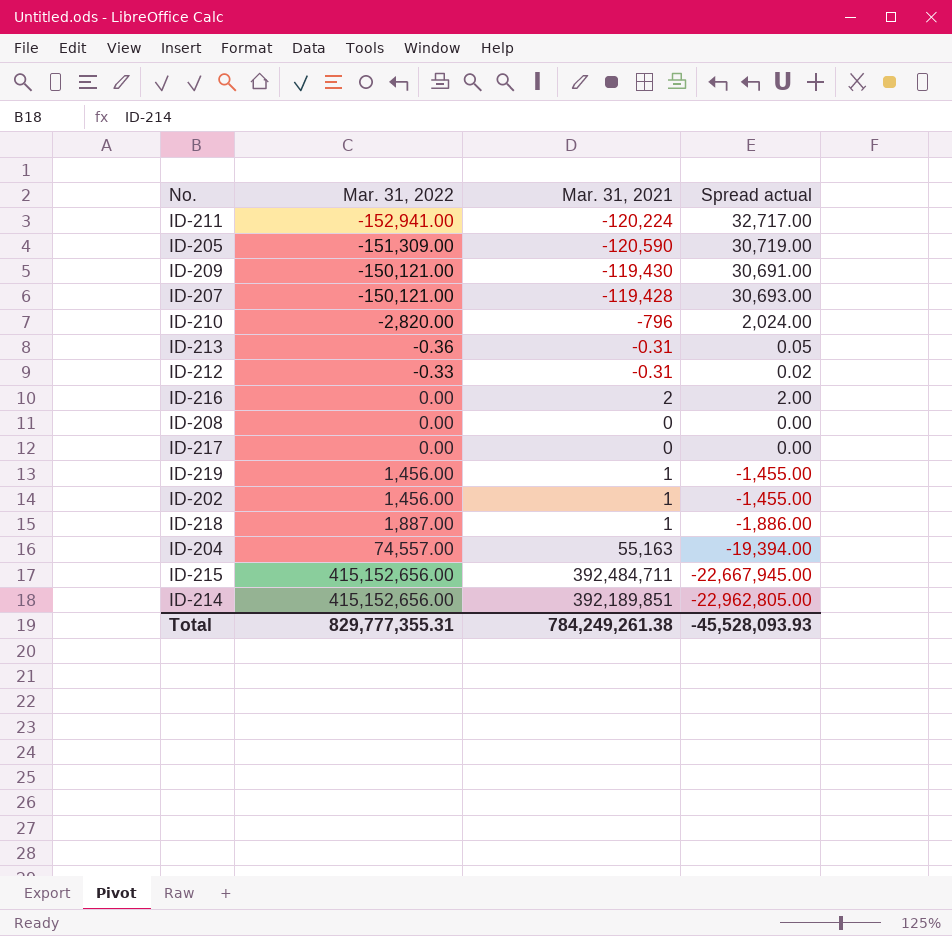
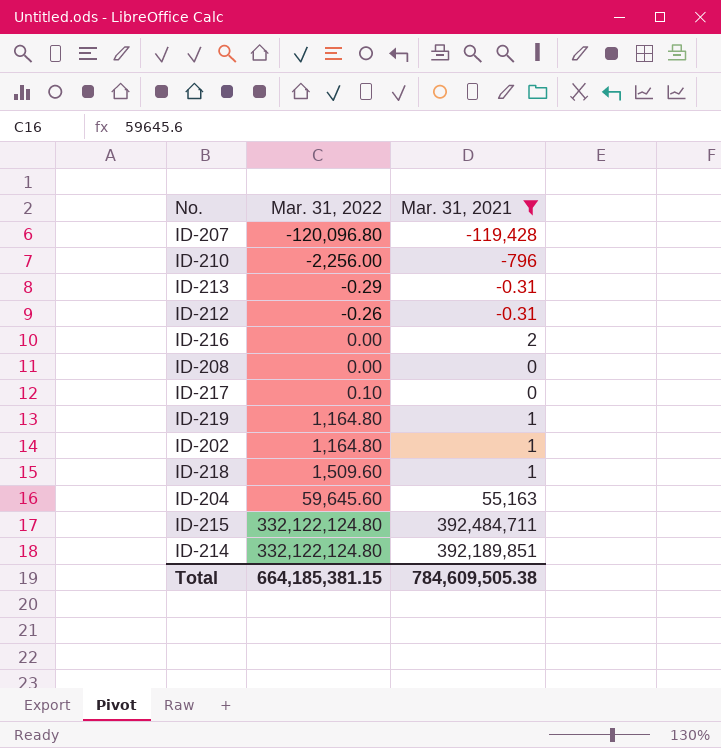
filter: none -> Mar. 31, 2021 >= -119,428
column Spread actual | formula: [Mar. 31, 2021] - [Mar. 31, 2022] -> none
ID-207 | Mar. 31, 2022: -150,121.00 -> -120,096.80
ID-210 | Mar. 31, 2022: -2,820.00 -> -2,256.00
ID-213 | Mar. 31, 2022: -0.36 -> -0.29
ID-212 | Mar. 31, 2022: -0.33 -> -0.26
ID-217 | Mar. 31, 2022: 0.00 -> 0.10
ID-219 | Mar. 31, 2022: 1,456.00 -> 1,164.80
ID-202 | Mar. 31, 2022: 1,456.00 -> 1,164.80
ID-218 | Mar. 31, 2022: 1,887.00 -> 1,509.60
ID-204 | Mar. 31, 2022: 74,557.00 -> 59,645.60
ID-215 | Mar. 31, 2022: 415,152,656.00 -> 332,122,124.80
ID-214 | Mar. 31, 2022: 415,152,656.00 -> 332,122,124.80
Total | Mar. 31, 2022: 829,777,355.31 -> 664,185,381.15
Total | Mar. 31, 2021: 784,249,261.38 -> 784,609,505.38

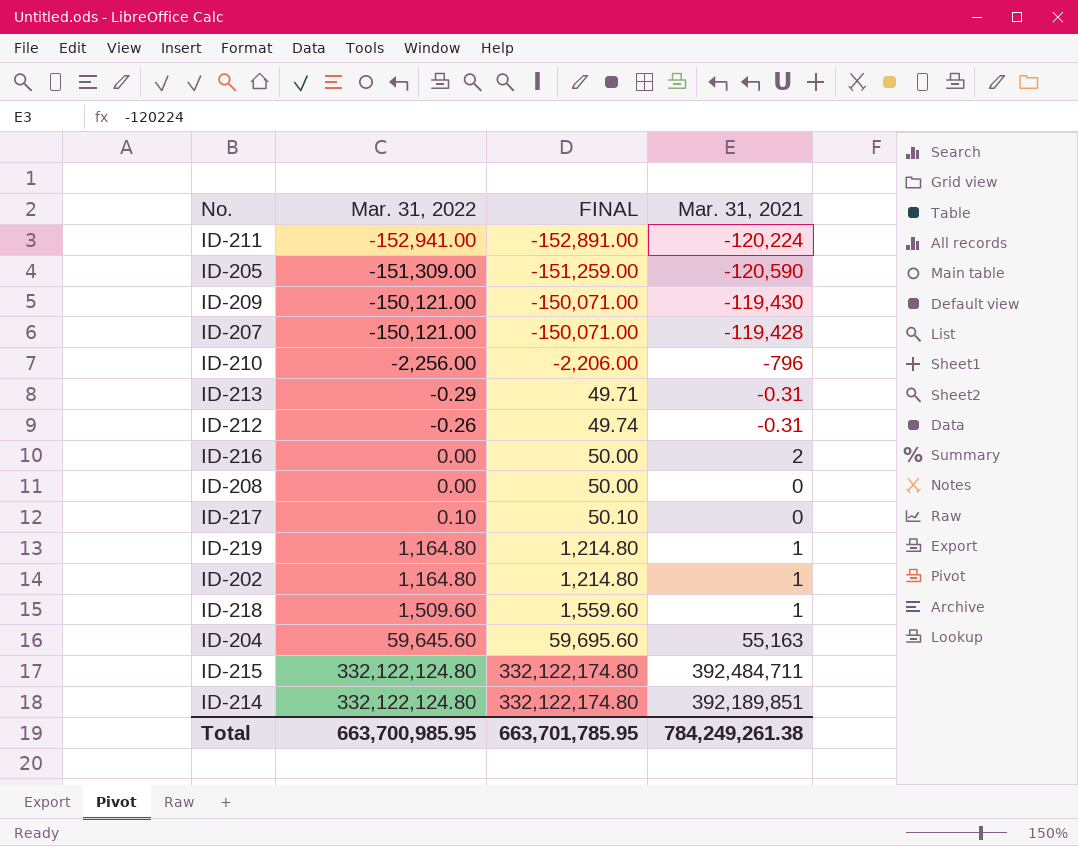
filter: Mar. 31, 2021 >= -119,428 -> none
column FINAL | formula: none -> [Mar. 31, 2022] + 50
ID-207 | Mar. 31, 2022: -120,096.80 -> -150,121.00
Total | Mar. 31, 2022: 664,185,381.15 -> 663,700,985.95
Total | Mar. 31, 2021: 784,609,505.38 -> 784,249,261.38

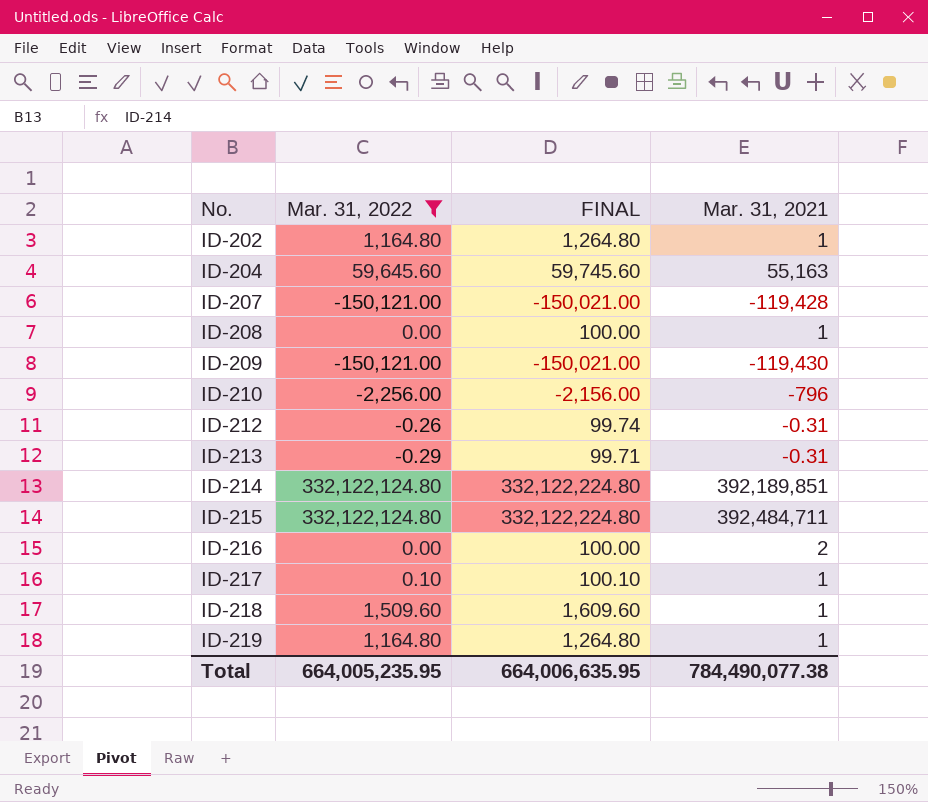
filter: none -> Mar. 31, 2022 >= -150,121.00
row order: Mar. 31, 2022 ascending -> No. ascending
column FINAL | formula: [Mar. 31, 2022] + 50 -> [Mar. 31, 2022] + 100
ID-208 | Mar. 31, 2021: 0 -> 1
ID-217 | Mar. 31, 2021: 0 -> 1
Total | Mar. 31, 2022: 663,700,985.95 -> 664,005,235.95
Total | FINAL: 663,701,785.95 -> 664,006,635.95
Total | Mar. 31, 2021: 784,249,261.38 -> 784,490,077.38

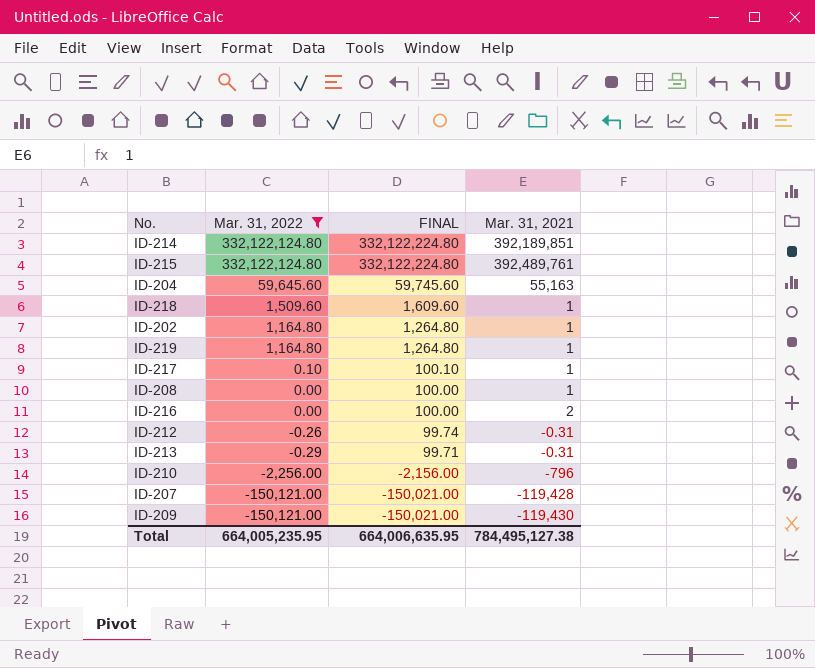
row order: No. ascending -> Mar. 31, 2022 descending
ID-215 | Mar. 31, 2021: 392,484,711 -> 392,489,761
Total | Mar. 31, 2021: 784,490,077.38 -> 784,495,127.38

